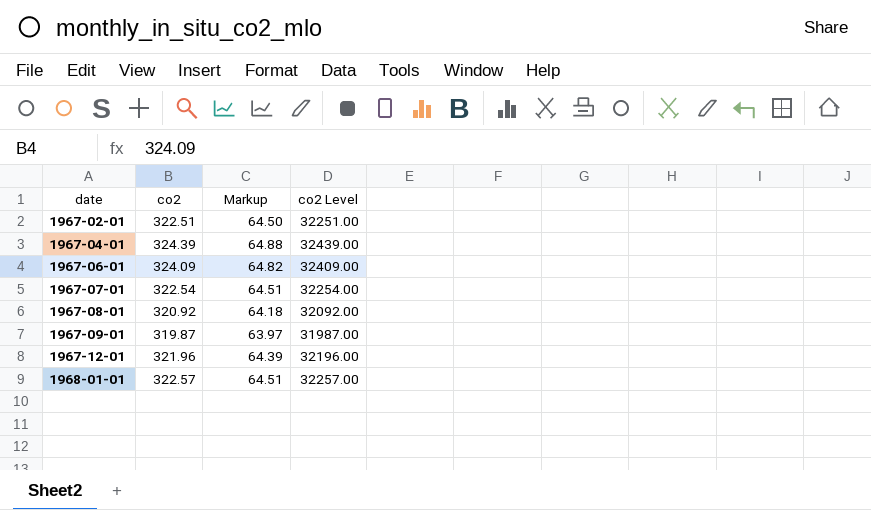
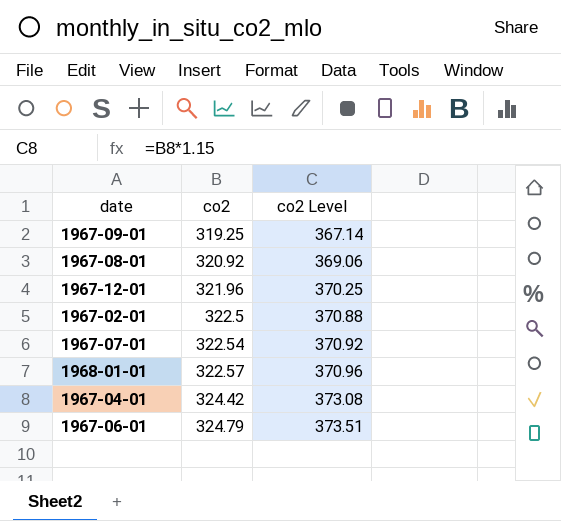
row order: date ascending -> co2 ascending
column Markup | formula: [co2] * 0.2 -> none
column co2 Level | formula: [co2] * 100 -> [co2] * 1.15
1967-09-01 | co2: 319.87 -> 319.25
1967-02-01 | co2: 322.51 -> 322.5
1967-04-01 | co2: 324.39 -> 324.42
1967-06-01 | co2: 324.09 -> 324.79

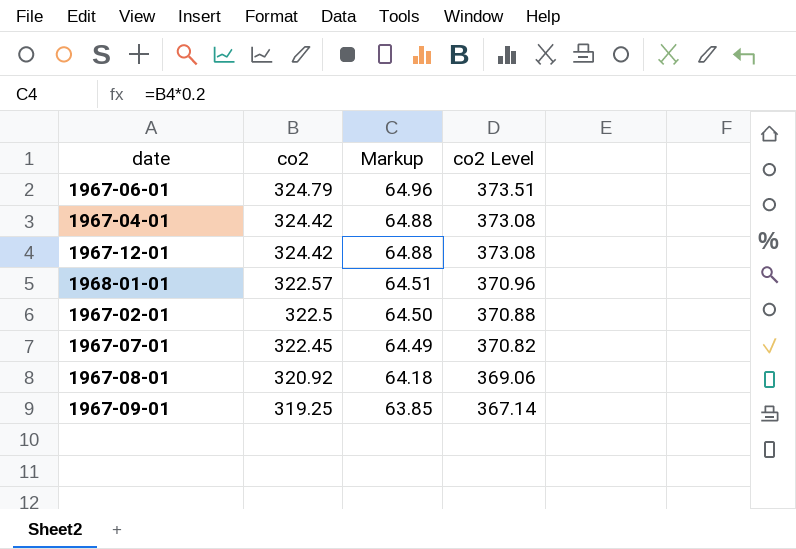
row order: co2 ascending -> co2 descending
column Markup | formula: none -> [co2] * 0.2
1967-12-01 | co2: 321.96 -> 324.42
1967-12-01 | co2 Level: 370.25 -> 373.08
1967-07-01 | co2: 322.54 -> 322.45
1967-07-01 | co2 Level: 370.92 -> 370.82

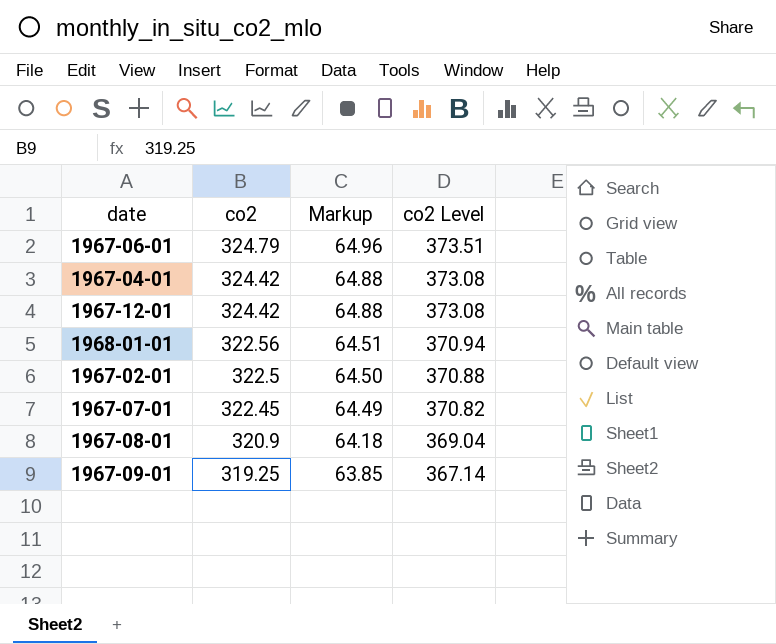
1968-01-01 | co2: 322.57 -> 322.56
1968-01-01 | co2 Level: 370.96 -> 370.94
1967-08-01 | co2: 320.92 -> 320.9
1967-08-01 | co2 Level: 369.06 -> 369.04

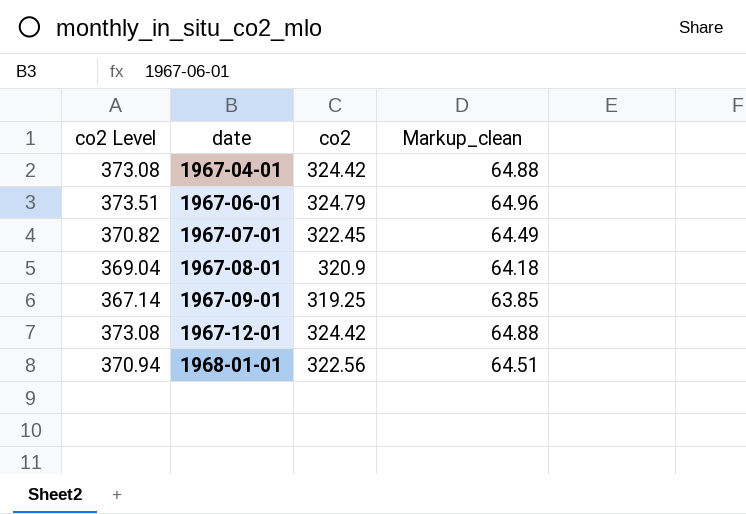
row order: co2 descending -> date ascending
column co2 Level | position: 4 -> 1
column name: Markup -> Markup_clean
row 1967-02-01: 322.5 | 64.50 | 370.88 -> none

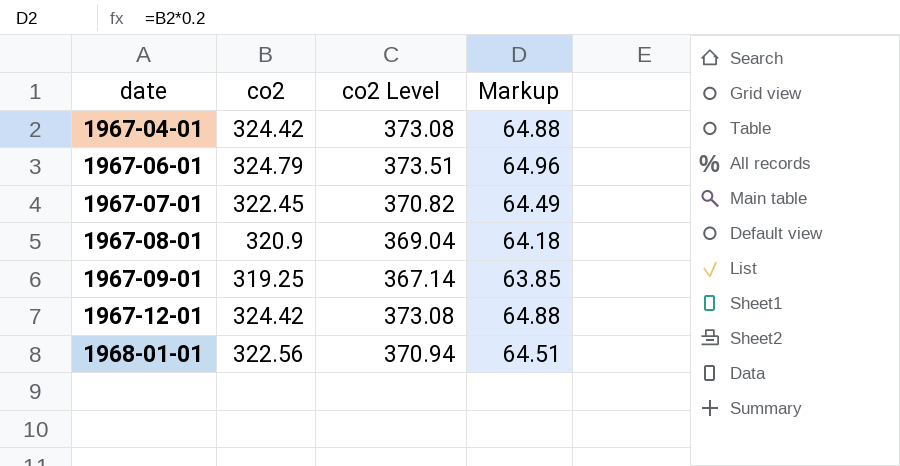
column co2 Level | position: 1 -> 3
column name: Markup_clean -> Markup

